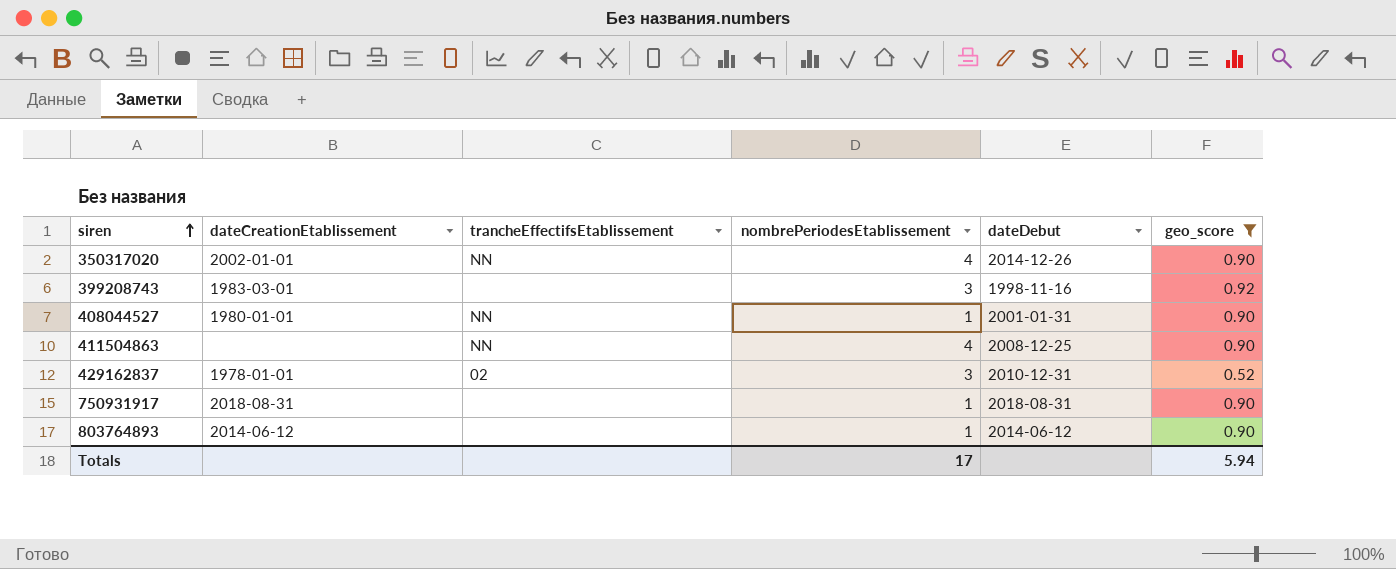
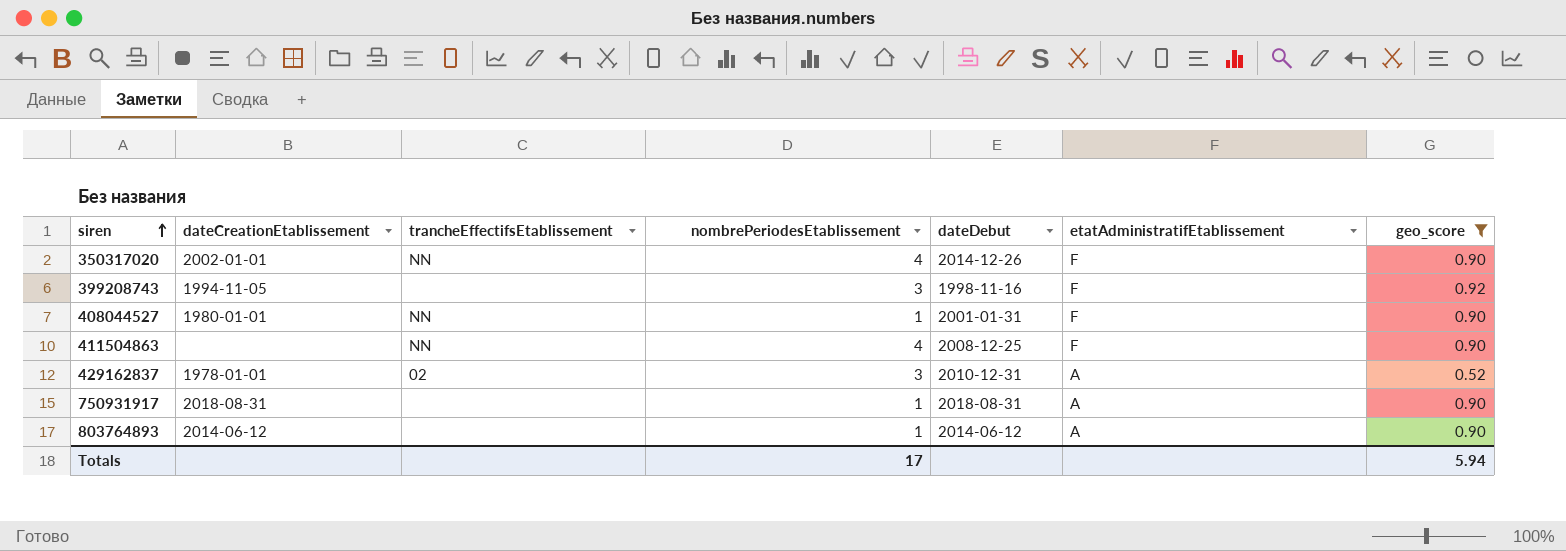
column etatAdministratifEtablissement | position: none -> 6
399208743 | dateCreationEtablissement: 1983-03-01 -> 1994-11-05

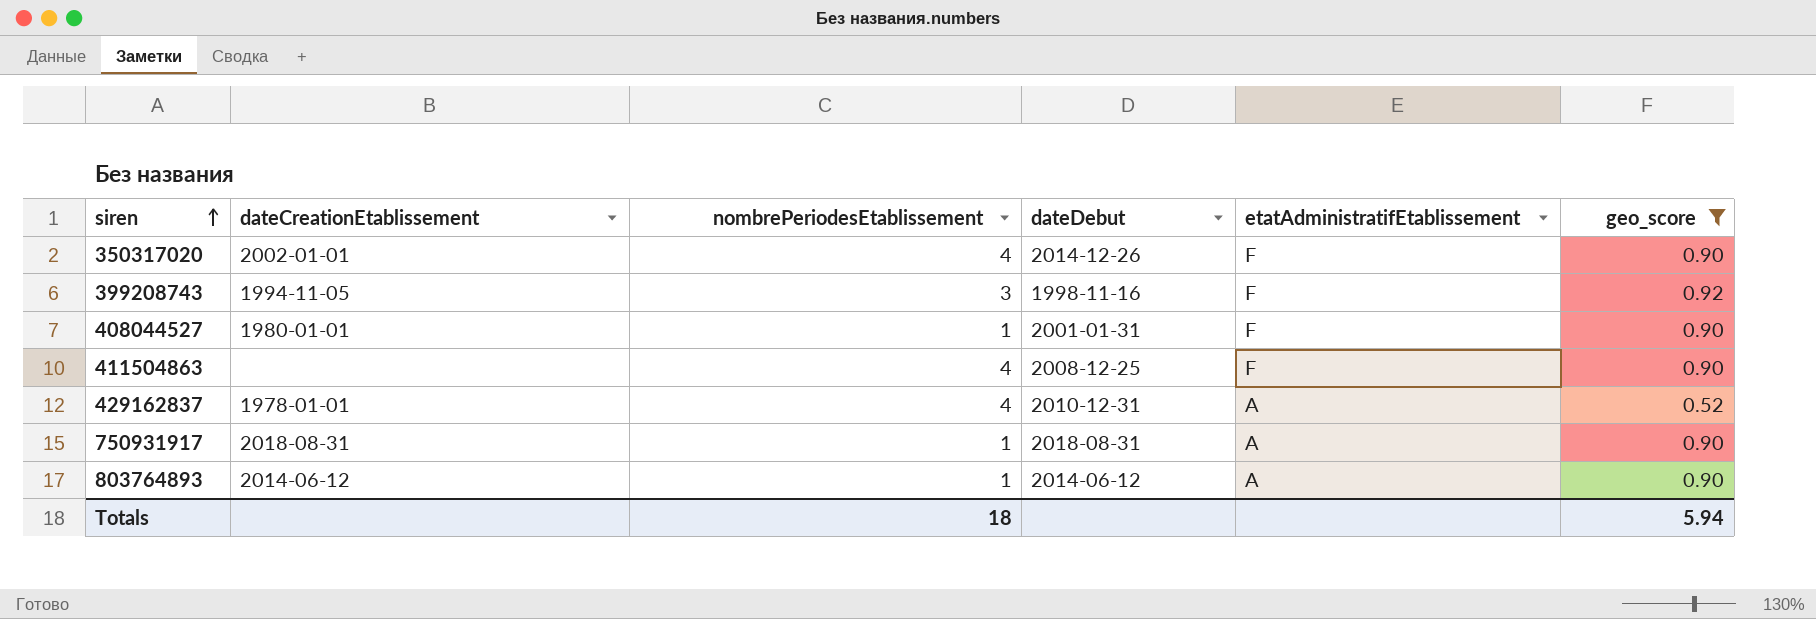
column trancheEffectifsEtablissement | position: 3 -> none
429162837 | nombrePeriodesEtablissement: 3 -> 4
Totals | nombrePeriodesEtablissement: 17 -> 18

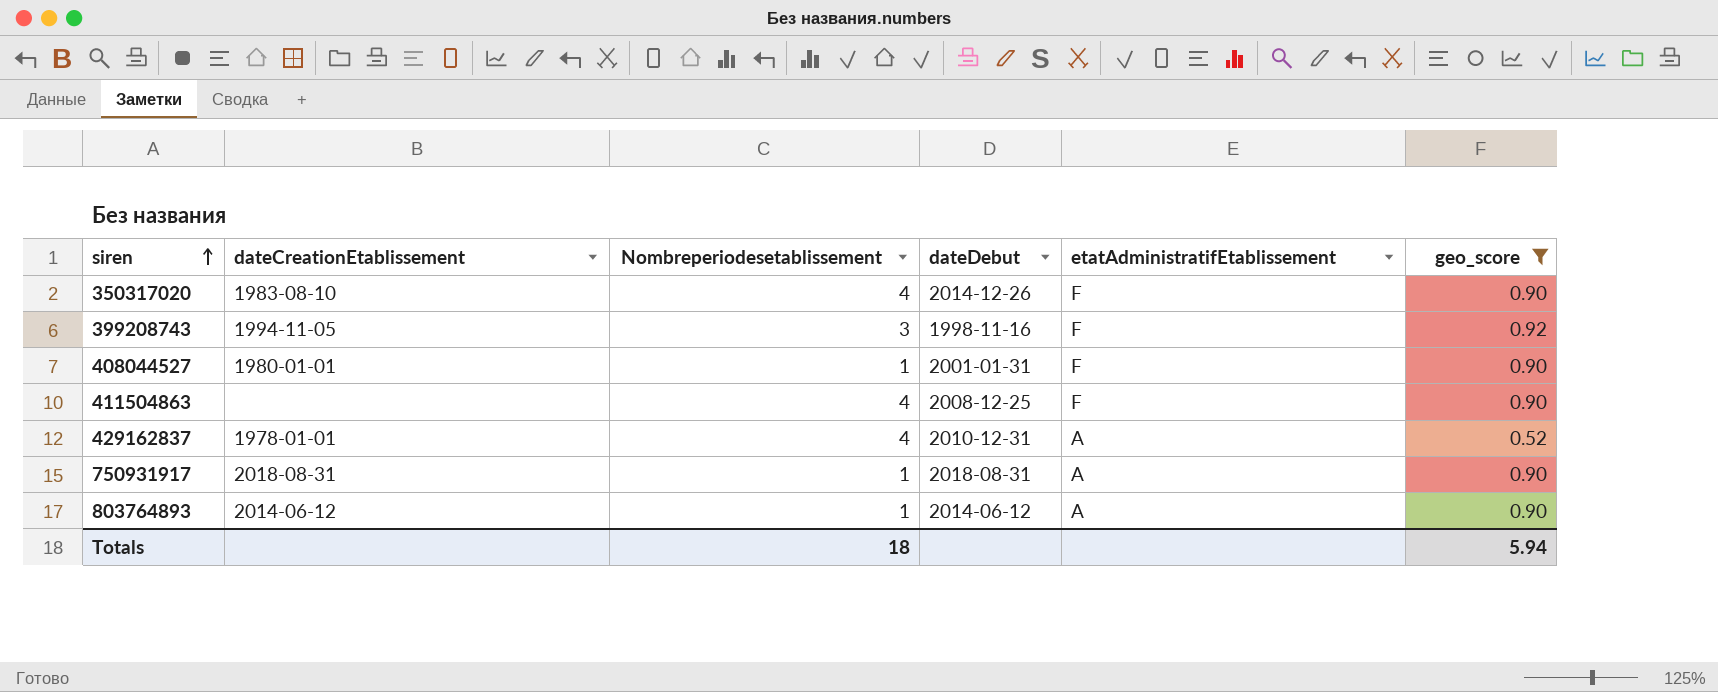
column name: nombrePeriodesEtablissement -> Nombreperiodesetablissement
350317020 | dateCreationEtablissement: 2002-01-01 -> 1983-08-10

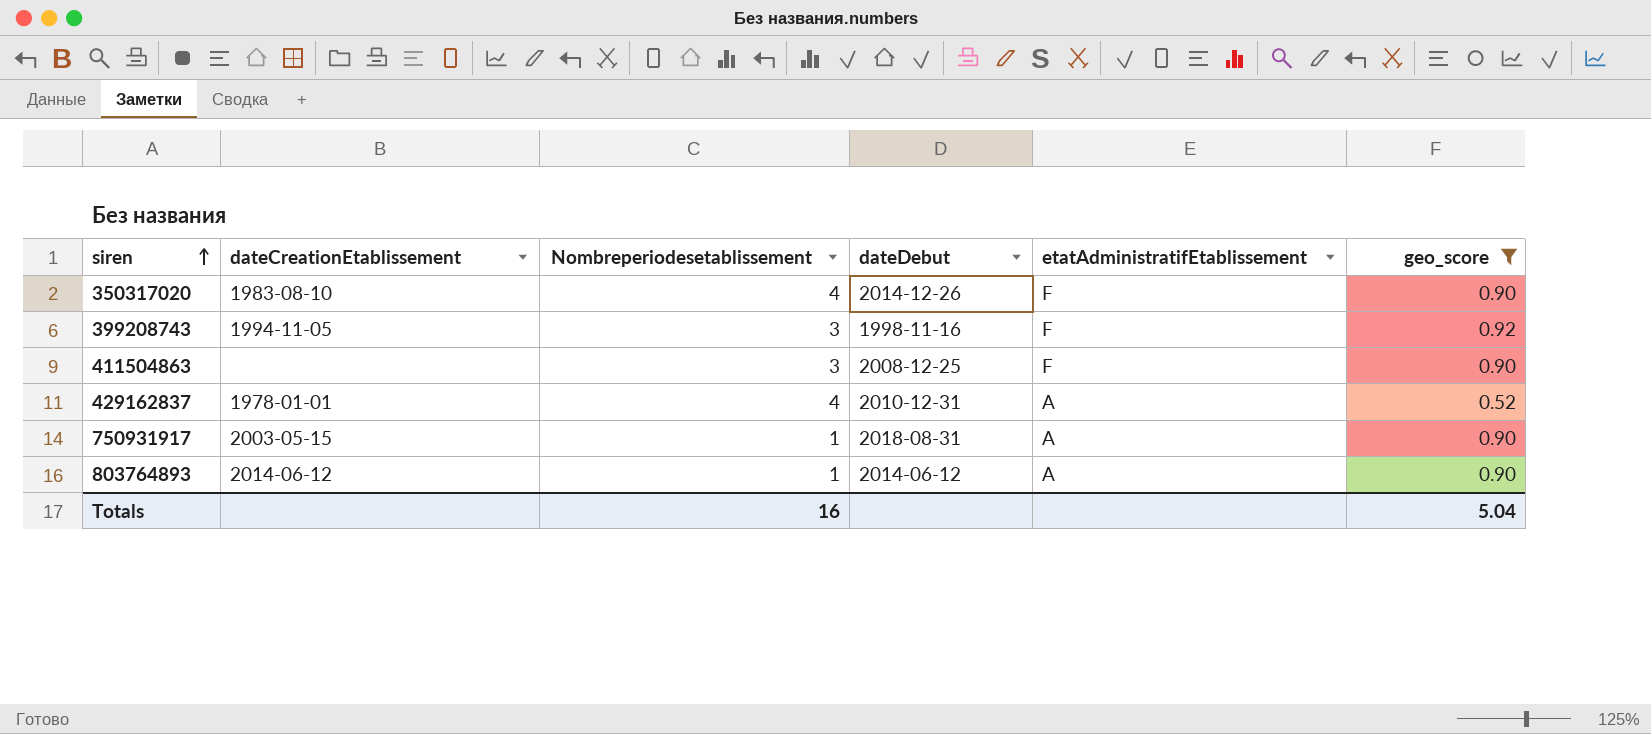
row 408044527: 1980-01-01 | 1 | 2001-01-31 | F | 0.90 -> none
411504863 | Nombreperiodesetablissement: 4 -> 3
750931917 | dateCreationEtablissement: 2018-08-31 -> 2003-05-15
Totals | Nombreperiodesetablissement: 18 -> 16
Totals | geo_score: 5.94 -> 5.04

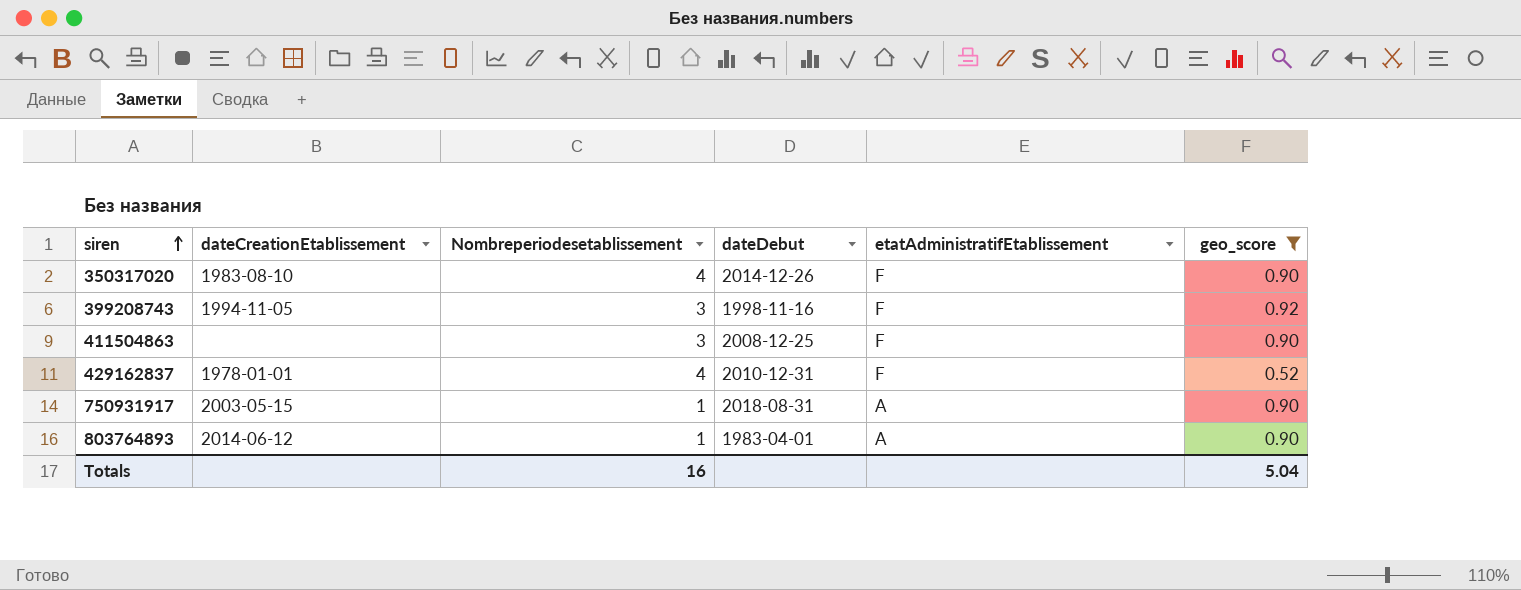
429162837 | etatAdministratifEtablissement: A -> F
803764893 | dateDebut: 2014-06-12 -> 1983-04-01

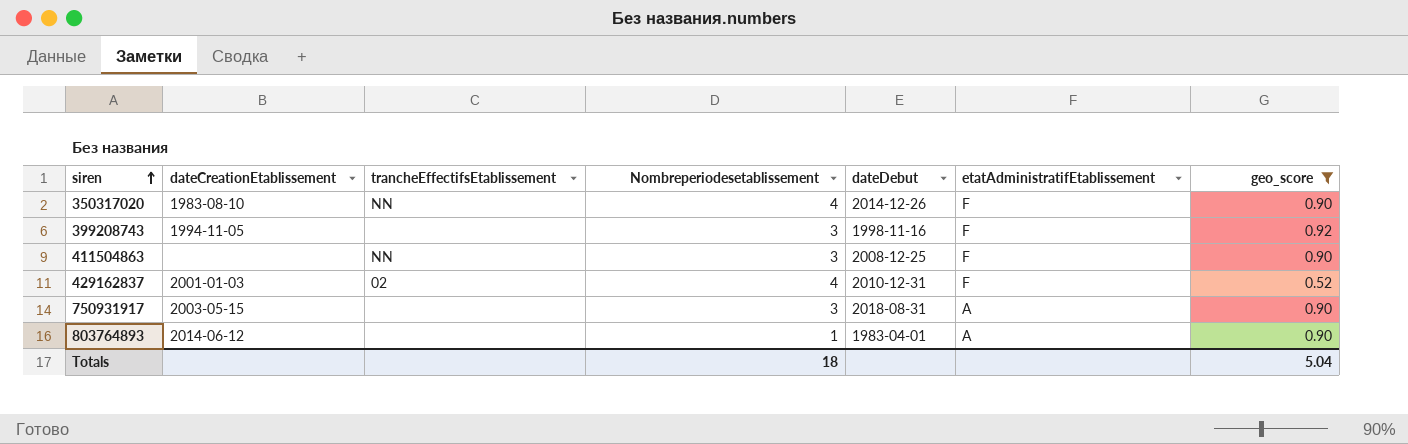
column trancheEffectifsEtablissement | position: none -> 3
429162837 | dateCreationEtablissement: 1978-01-01 -> 2001-01-03
750931917 | Nombreperiodesetablissement: 1 -> 3
Totals | Nombreperiodesetablissement: 16 -> 18

